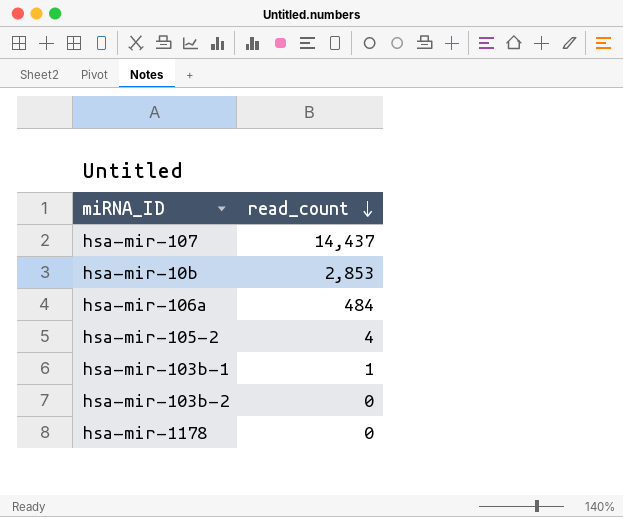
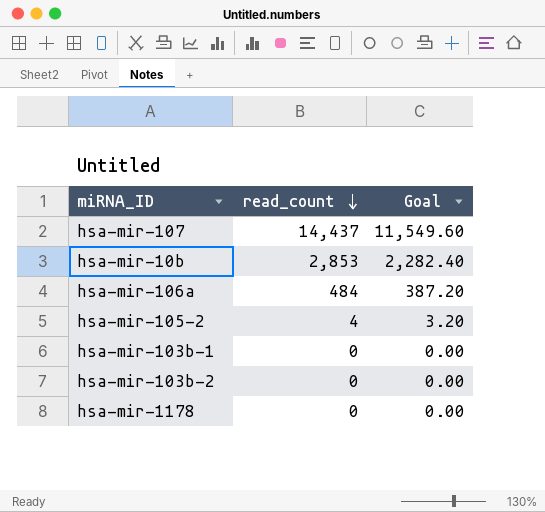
column Goal | formula: none -> [read_count] * 0.8
hsa-mir-103b-1 | read_count: 1 -> 0

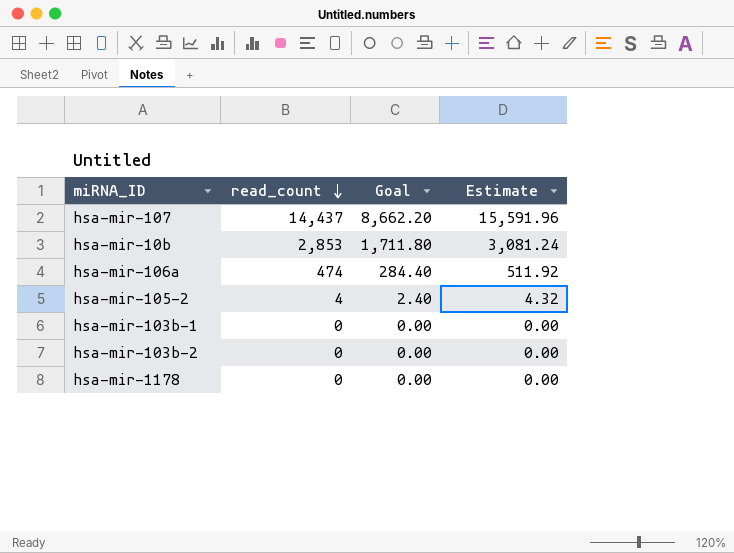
column Goal | formula: [read_count] * 0.8 -> [read_count] * 0.6
column Estimate | formula: none -> [read_count] * 1.08
hsa-mir-106a | read_count: 484 -> 474

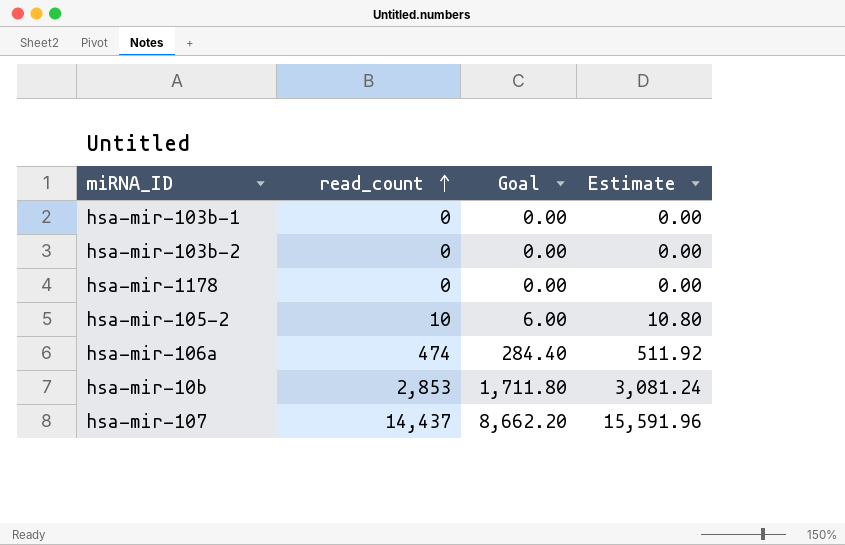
row order: read_count descending -> read_count ascending
hsa-mir-105-2 | read_count: 4 -> 10
hsa-mir-105-2 | Goal: 2.40 -> 6.00
hsa-mir-105-2 | Estimate: 4.32 -> 10.80

